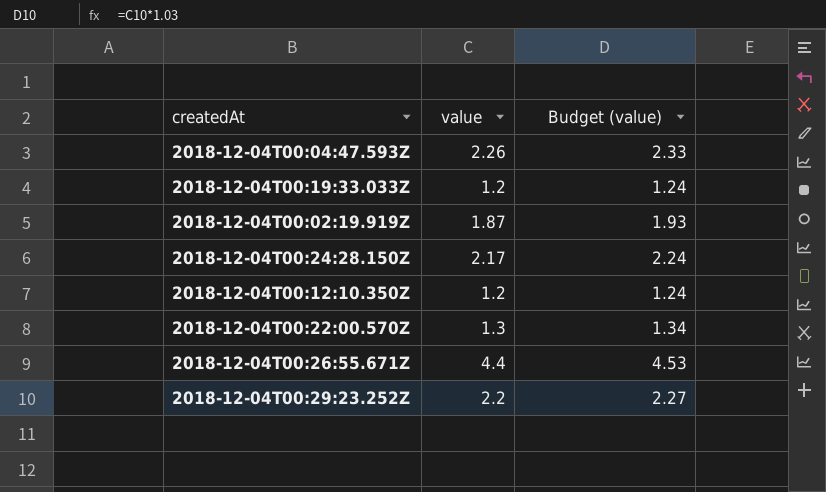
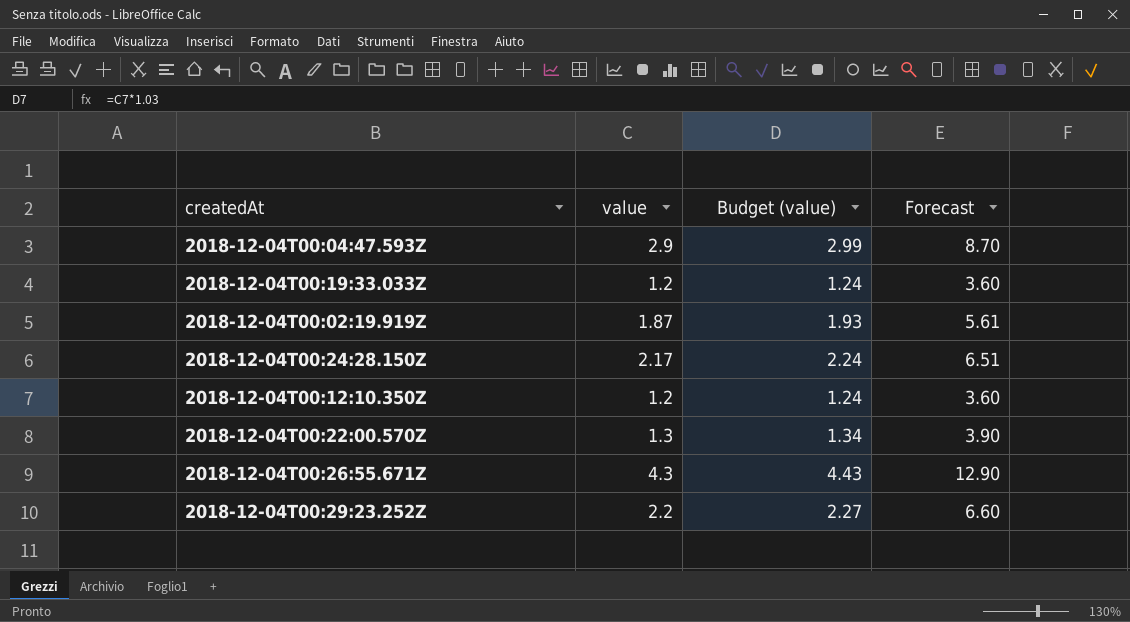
column Forecast | formula: none -> [value] * 3
2018-12-04T00:04:47.593Z | value: 2.26 -> 2.9
2018-12-04T00:04:47.593Z | Budget (value): 2.33 -> 2.99
2018-12-04T00:26:55.671Z | value: 4.4 -> 4.3
2018-12-04T00:26:55.671Z | Budget (value): 4.53 -> 4.43

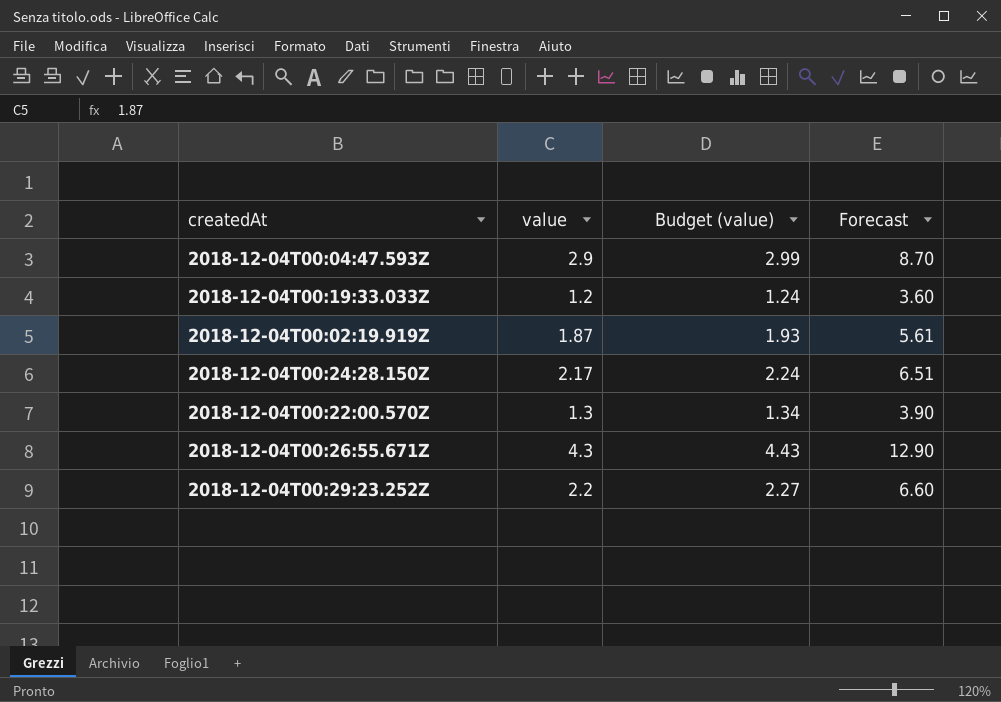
row 2018-12-04T00:12:10.350Z: 1.2 | 1.24 | 3.60 -> none

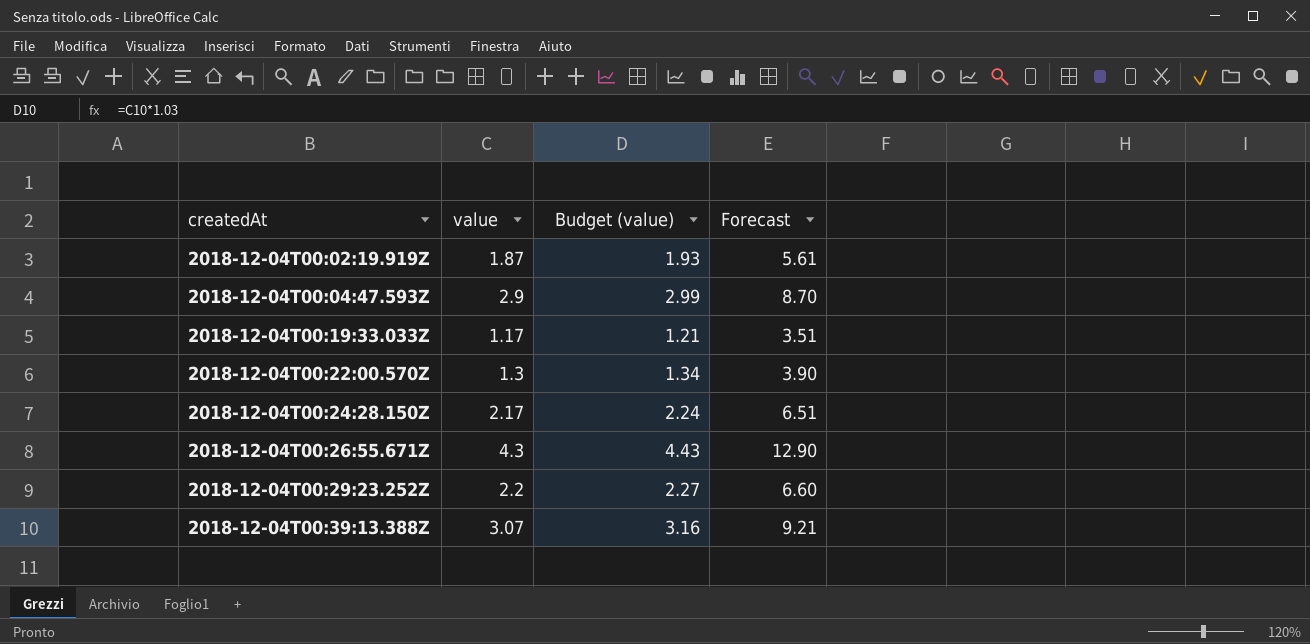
row order: none -> createdAt ascending
2018-12-04T00:19:33.033Z | value: 1.2 -> 1.17
2018-12-04T00:19:33.033Z | Budget (value): 1.24 -> 1.21
2018-12-04T00:19:33.033Z | Forecast: 3.60 -> 3.51
row 2018-12-04T00:39:13.388Z: none -> 3.07 | 3.16 | 9.21

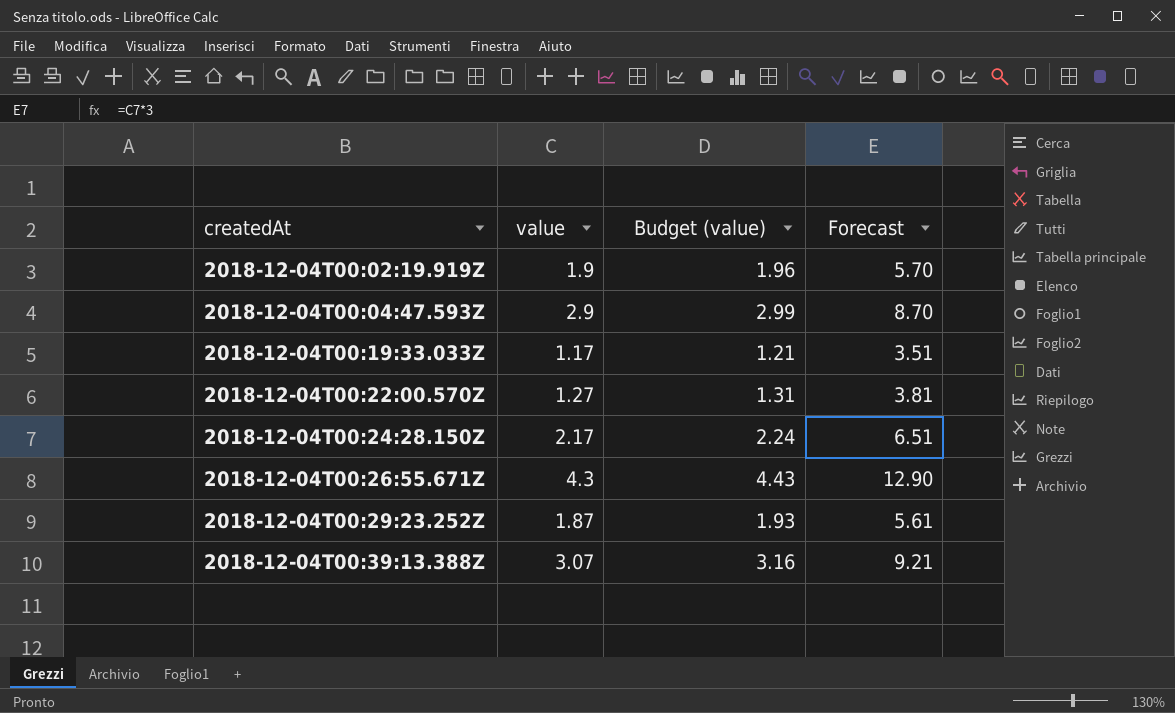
2018-12-04T00:02:19.919Z | value: 1.87 -> 1.9
2018-12-04T00:02:19.919Z | Budget (value): 1.93 -> 1.96
2018-12-04T00:02:19.919Z | Forecast: 5.61 -> 5.70
2018-12-04T00:22:00.570Z | value: 1.3 -> 1.27
2018-12-04T00:22:00.570Z | Budget (value): 1.34 -> 1.31
2018-12-04T00:22:00.570Z | Forecast: 3.90 -> 3.81
2018-12-04T00:29:23.252Z | value: 2.2 -> 1.87
2018-12-04T00:29:23.252Z | Budget (value): 2.27 -> 1.93
2018-12-04T00:29:23.252Z | Forecast: 6.60 -> 5.61

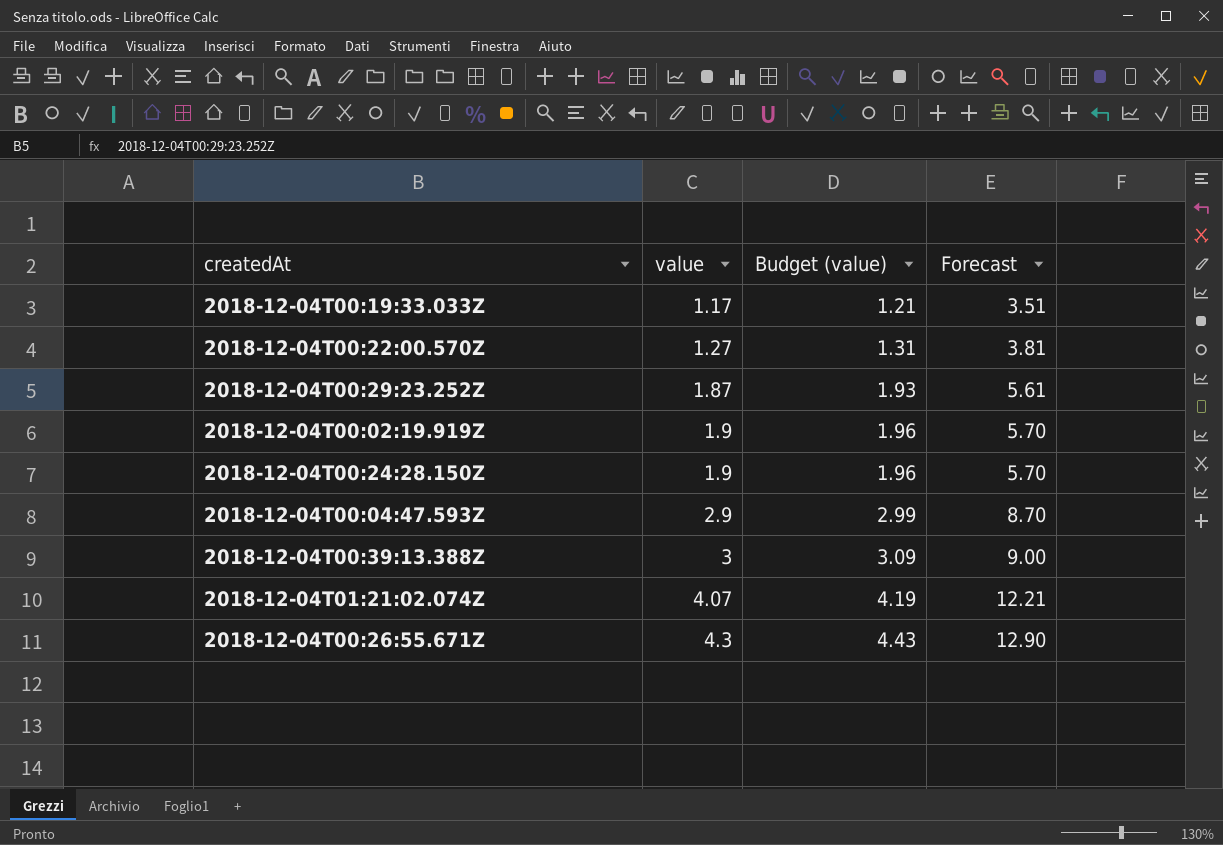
row order: createdAt ascending -> value ascending
2018-12-04T00:24:28.150Z | value: 2.17 -> 1.9
2018-12-04T00:24:28.150Z | Budget (value): 2.24 -> 1.96
2018-12-04T00:24:28.150Z | Forecast: 6.51 -> 5.70
2018-12-04T00:39:13.388Z | value: 3.07 -> 3
2018-12-04T00:39:13.388Z | Budget (value): 3.16 -> 3.09
2018-12-04T00:39:13.388Z | Forecast: 9.21 -> 9.00
row 2018-12-04T01:21:02.074Z: none -> 4.07 | 4.19 | 12.21

